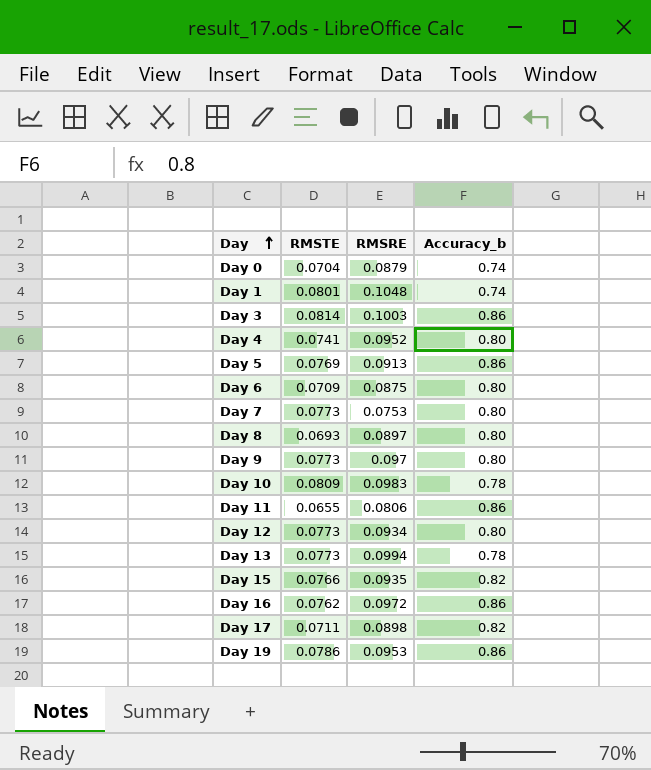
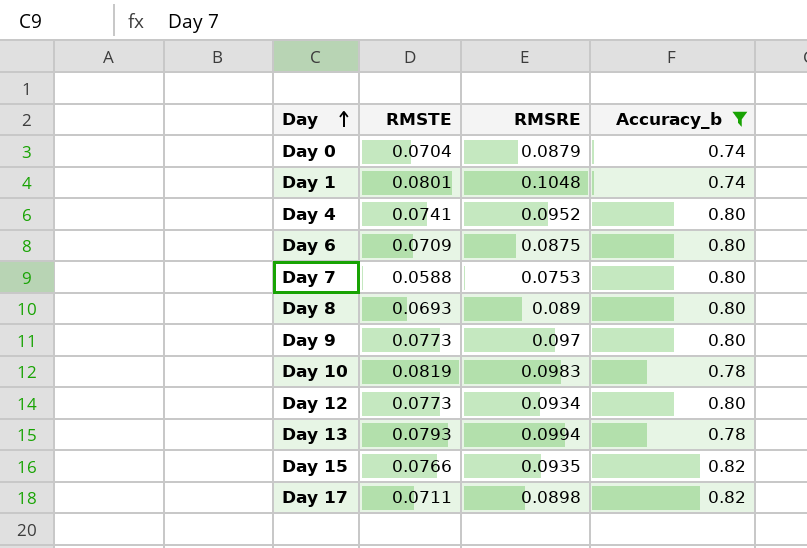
filter: none -> Accuracy_b != 0.86
Day 7 | RMSTE: 0.0773 -> 0.0588
Day 8 | RMSRE: 0.0897 -> 0.089
Day 10 | RMSTE: 0.0809 -> 0.0819
Day 13 | RMSTE: 0.0773 -> 0.0793

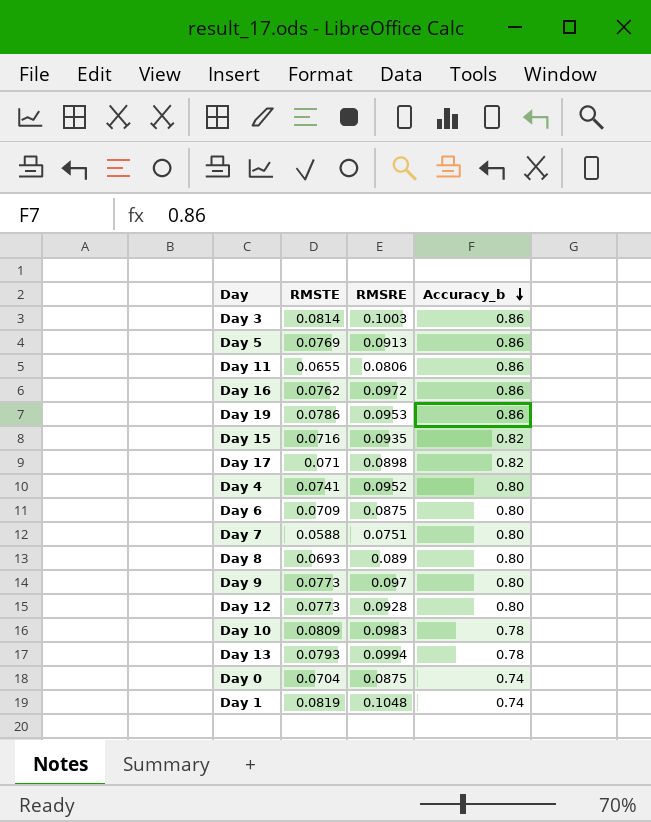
filter: Accuracy_b != 0.86 -> none
row order: Day ascending -> Accuracy_b descending
Day 15 | RMSTE: 0.0766 -> 0.0716
Day 17 | RMSTE: 0.0711 -> 0.071
Day 7 | RMSRE: 0.0753 -> 0.0751
Day 12 | RMSRE: 0.0934 -> 0.0928
Day 10 | RMSTE: 0.0819 -> 0.0809
Day 0 | RMSRE: 0.0879 -> 0.0875
Day 1 | RMSTE: 0.0801 -> 0.0819

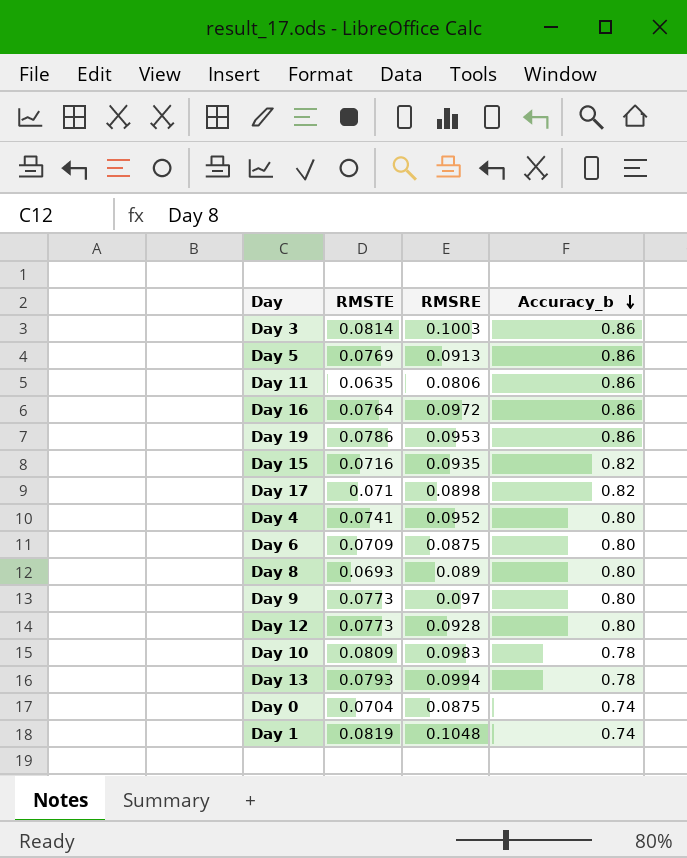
row Day 7: 0.0588 | 0.0751 | 0.80 -> none
Day 11 | RMSTE: 0.0655 -> 0.0635
Day 16 | RMSTE: 0.0762 -> 0.0764

